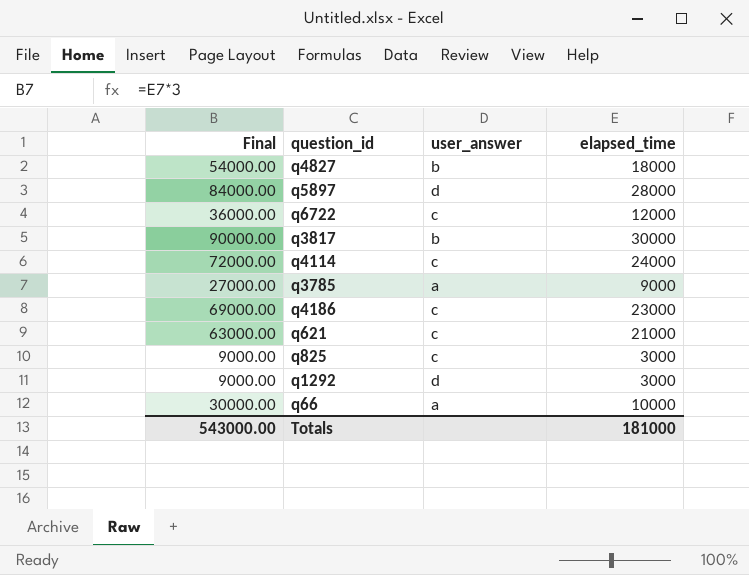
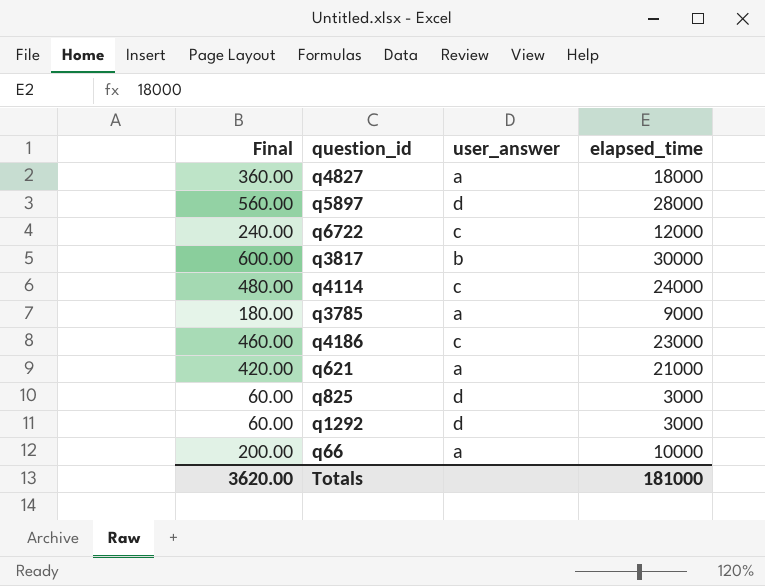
column Final | formula: [elapsed_time] * 3 -> [elapsed_time] * 0.02
q4827 | user_answer: b -> a
q621 | user_answer: c -> a
q825 | user_answer: c -> d
Totals | Final: 543000.00 -> 3620.00

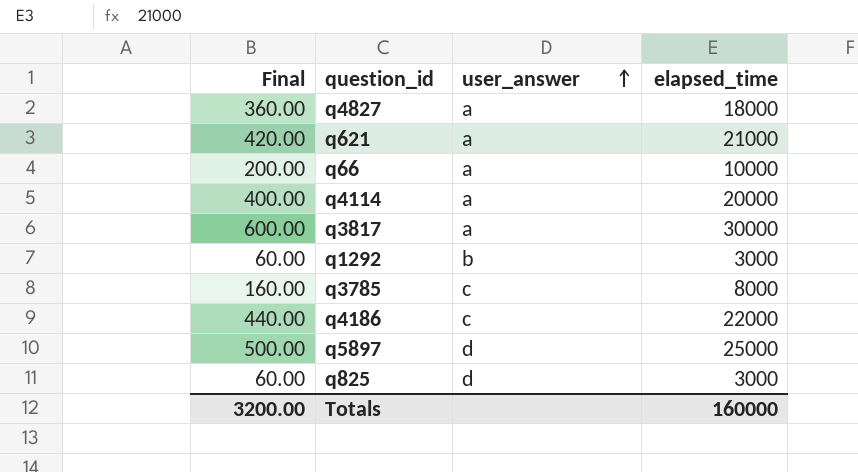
row order: none -> user_answer ascending
row q6722: 240.00 | c | 12000 -> none
q4114 | Final: 480.00 -> 400.00
q4114 | user_answer: c -> a
q4114 | elapsed_time: 24000 -> 20000
q3817 | user_answer: b -> a
q1292 | user_answer: d -> b
q3785 | Final: 180.00 -> 160.00
q3785 | user_answer: a -> c
q3785 | elapsed_time: 9000 -> 8000
q4186 | Final: 460.00 -> 440.00
q4186 | elapsed_time: 23000 -> 22000
q5897 | Final: 560.00 -> 500.00
q5897 | elapsed_time: 28000 -> 25000
Totals | Final: 3620.00 -> 3200.00
Totals | elapsed_time: 181000 -> 160000

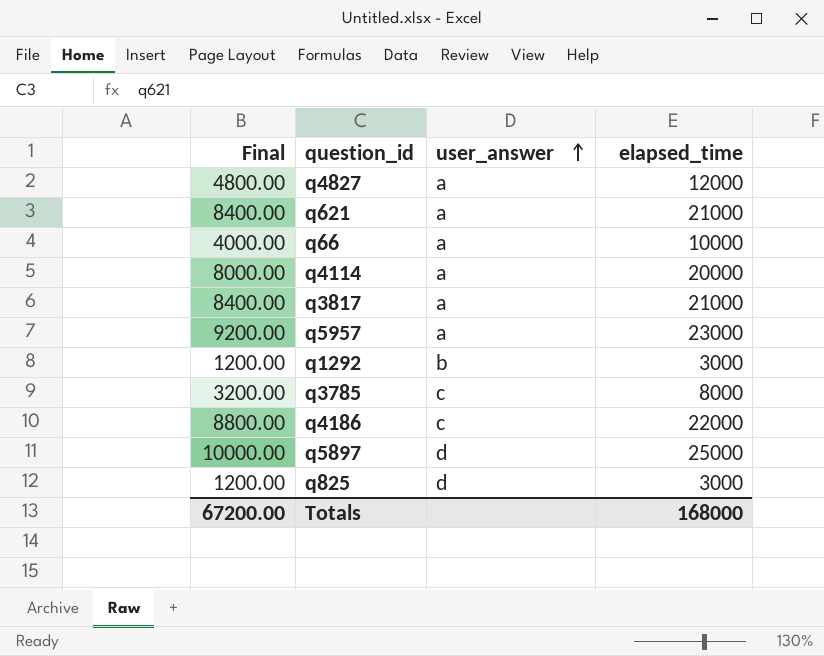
column Final | formula: [elapsed_time] * 0.02 -> [elapsed_time] * 0.4
q4827 | elapsed_time: 18000 -> 12000
q3817 | elapsed_time: 30000 -> 21000
row q5957: none -> 9200.00 | a | 23000
Totals | Final: 3200.00 -> 67200.00
Totals | elapsed_time: 160000 -> 168000

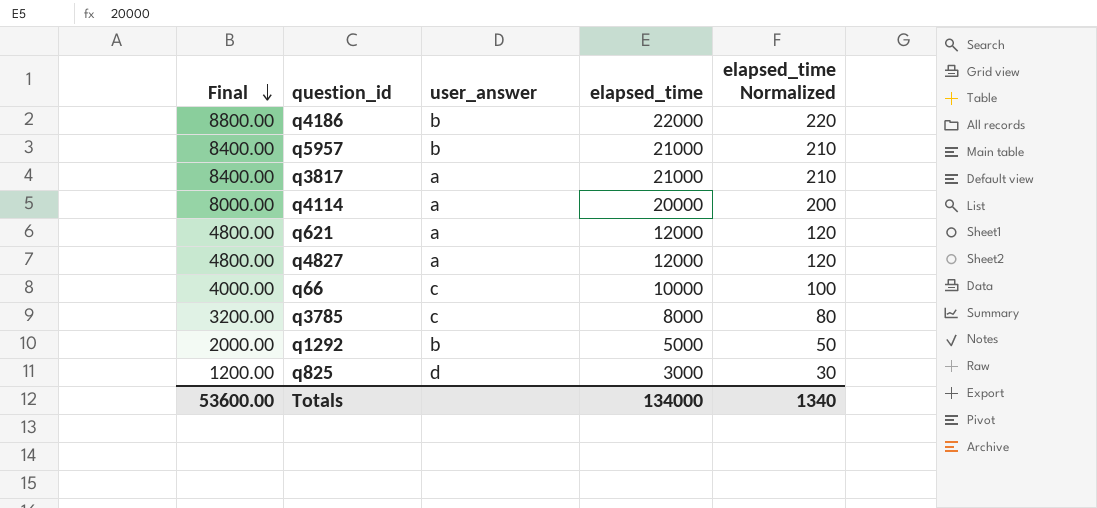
row order: user_answer ascending -> Final descending
column elapsed_time Normalized | formula: none -> [elapsed_time] * 0.01
row q5897: 10000.00 | d | 25000 -> none
q4186 | user_answer: c -> b
q5957 | Final: 9200.00 -> 8400.00
q5957 | user_answer: a -> b
q5957 | elapsed_time: 23000 -> 21000
q621 | Final: 8400.00 -> 4800.00
q621 | elapsed_time: 21000 -> 12000
q66 | user_answer: a -> c
q1292 | Final: 1200.00 -> 2000.00
q1292 | elapsed_time: 3000 -> 5000
Totals | Final: 67200.00 -> 53600.00
Totals | elapsed_time: 168000 -> 134000

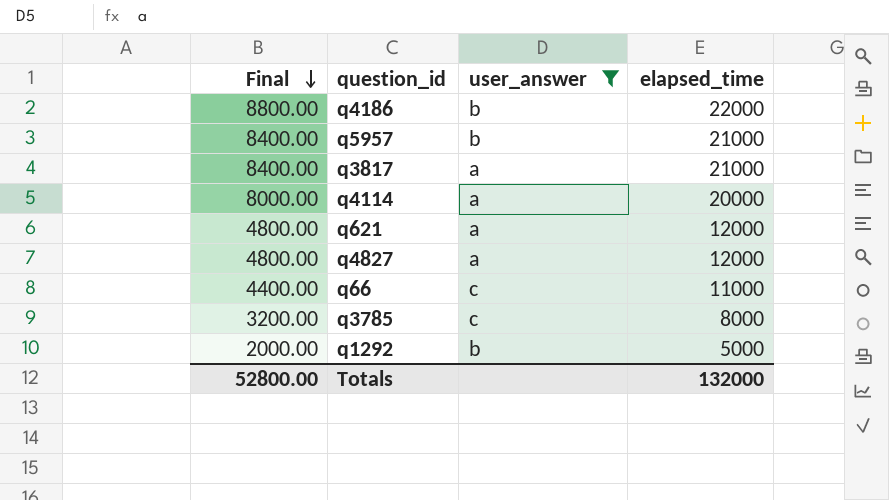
filter: none -> user_answer != d
column elapsed_time Normalized | formula: [elapsed_time] * 0.01 -> none
q66 | Final: 4000.00 -> 4400.00
q66 | elapsed_time: 10000 -> 11000
Totals | Final: 53600.00 -> 52800.00
Totals | elapsed_time: 134000 -> 132000

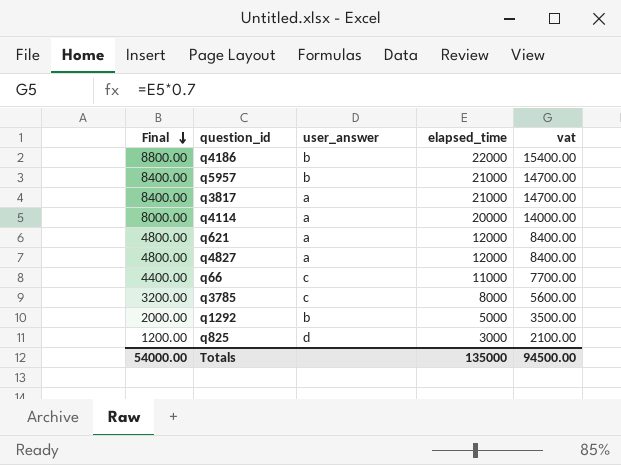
filter: user_answer != d -> none
column vat | formula: none -> [elapsed_time] * 0.7
Totals | Final: 52800.00 -> 54000.00
Totals | elapsed_time: 132000 -> 135000

